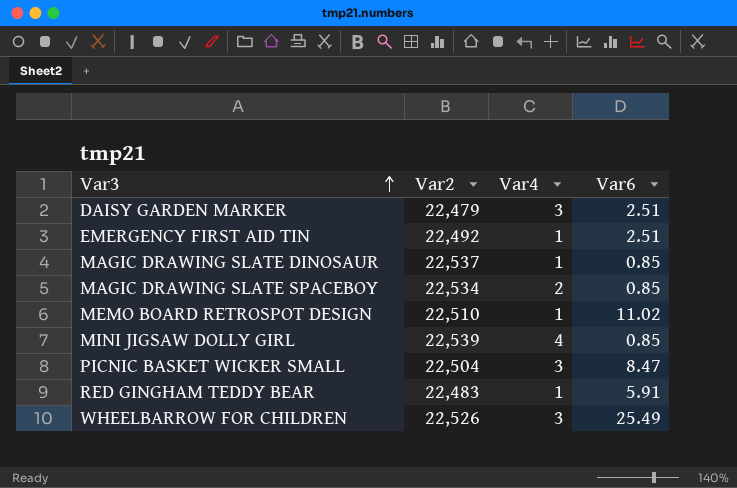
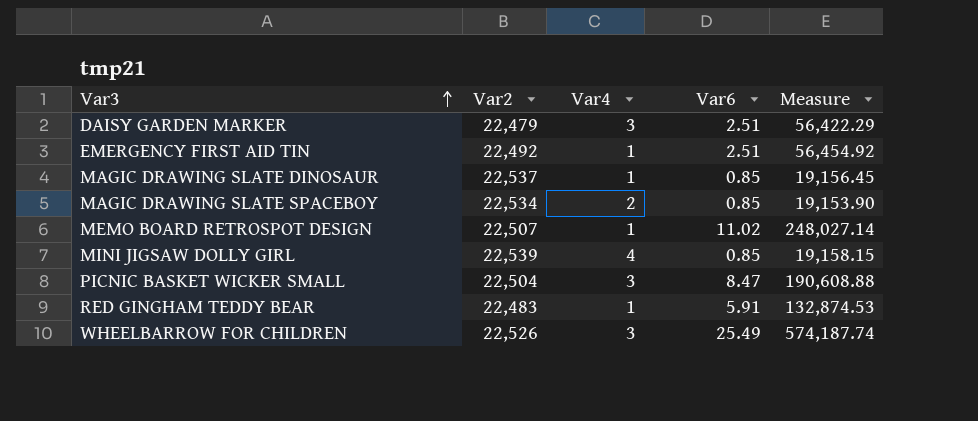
column Measure | formula: none -> [Var2] * [Var6]
MEMO BOARD RETROSPOT DESIGN | Var2: 22,510 -> 22,507

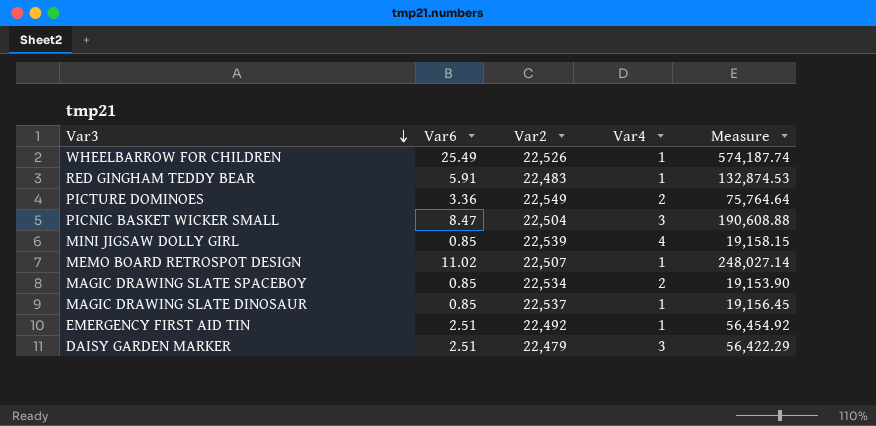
row order: Var3 ascending -> Var3 descending
column Var6 | position: 4 -> 2
WHEELBARROW FOR CHILDREN | Var4: 3 -> 1
row PICTURE DOMINOES: none -> 3.36 | 22,549 | 2 | 75,764.64

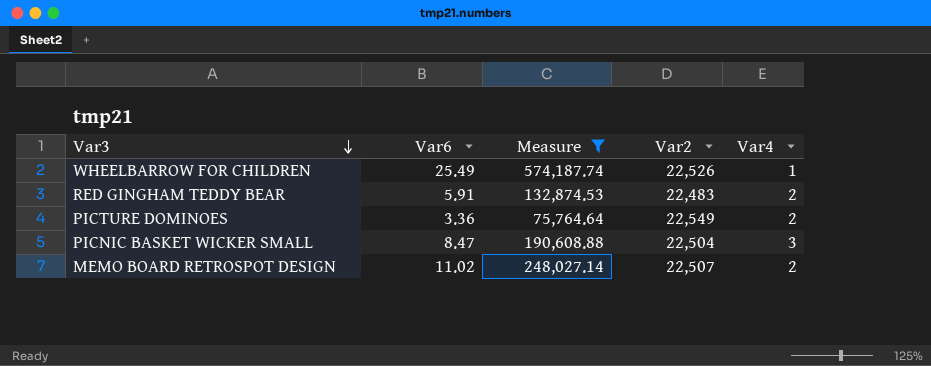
filter: none -> Measure >= 75,764.64
column Measure | position: 5 -> 3
RED GINGHAM TEDDY BEAR | Var4: 1 -> 2
MEMO BOARD RETROSPOT DESIGN | Var4: 1 -> 2

